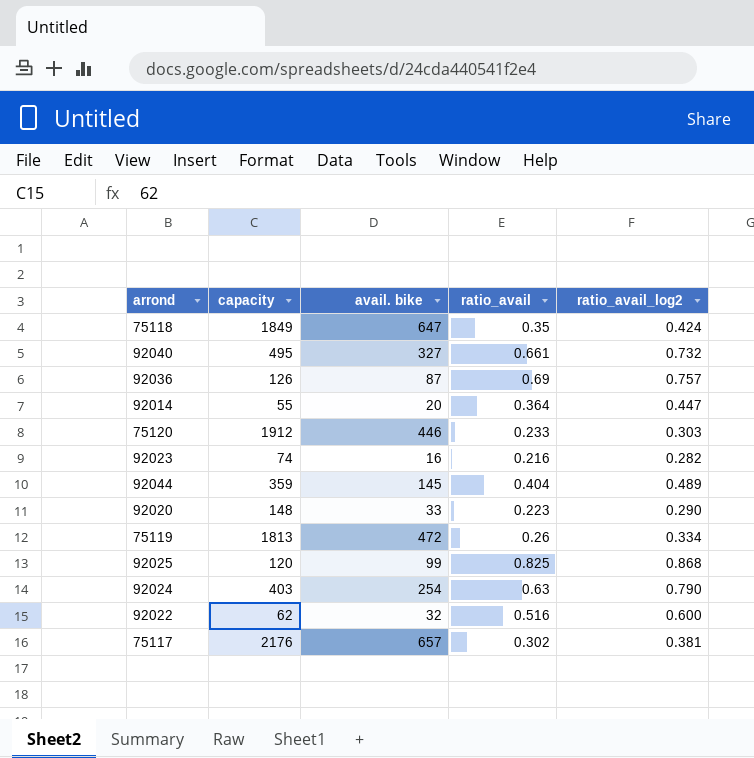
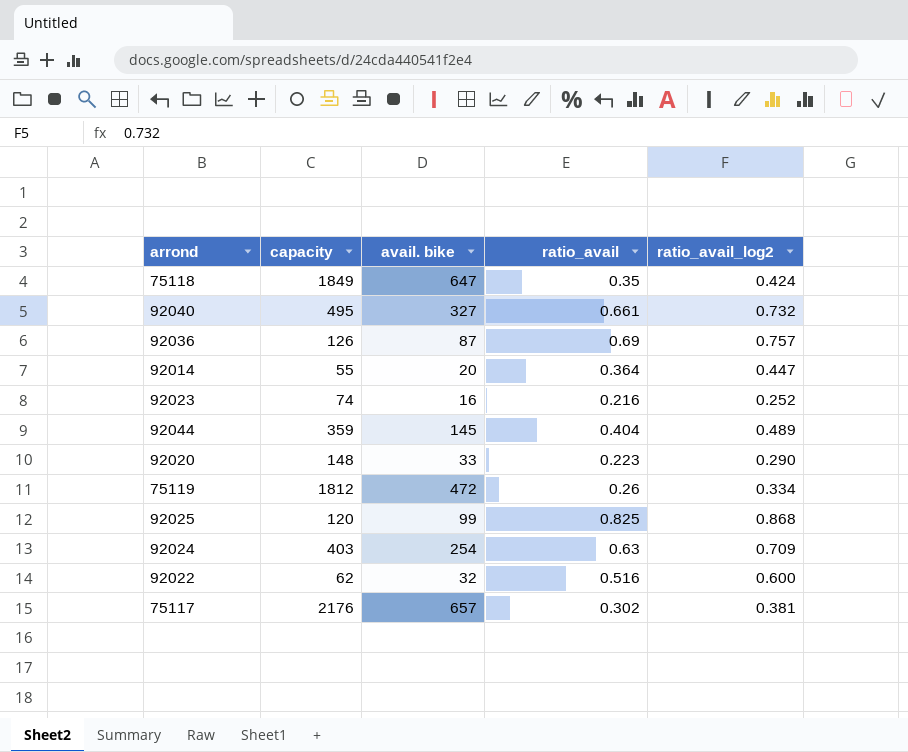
row 75120: 1912 | 446 | 0.233 | 0.303 -> none
92023 | ratio_avail_log2: 0.282 -> 0.252
75119 | capacity: 1813 -> 1812
92024 | ratio_avail_log2: 0.790 -> 0.709

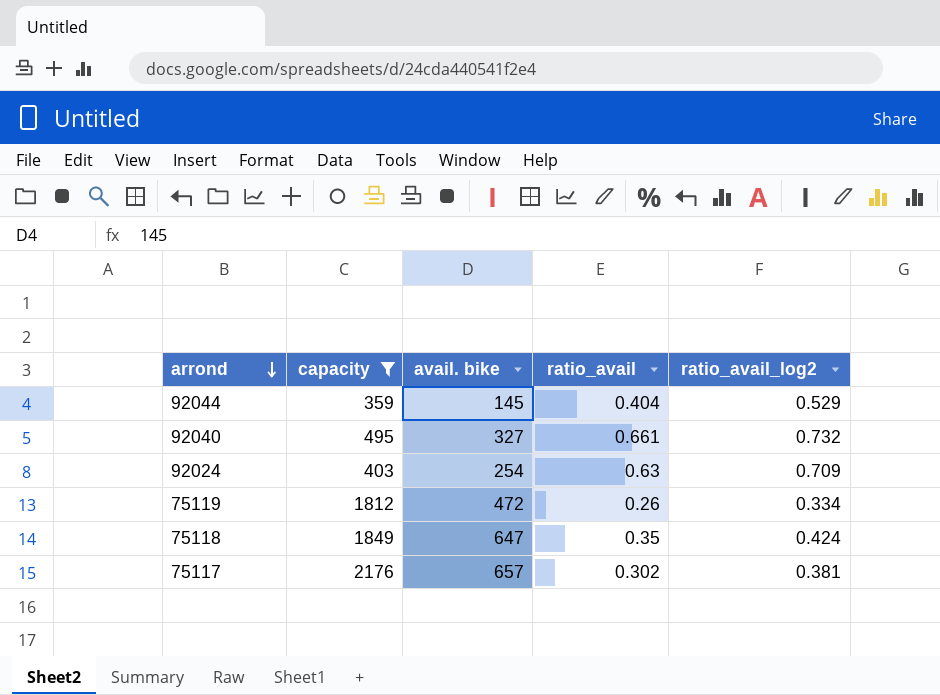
filter: none -> capacity >= 359
row order: none -> arrond descending
92044 | ratio_avail_log2: 0.489 -> 0.529

